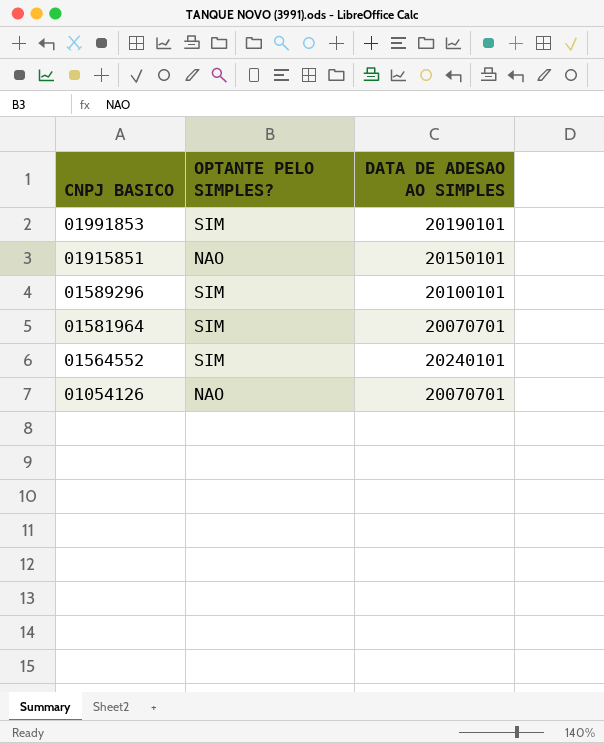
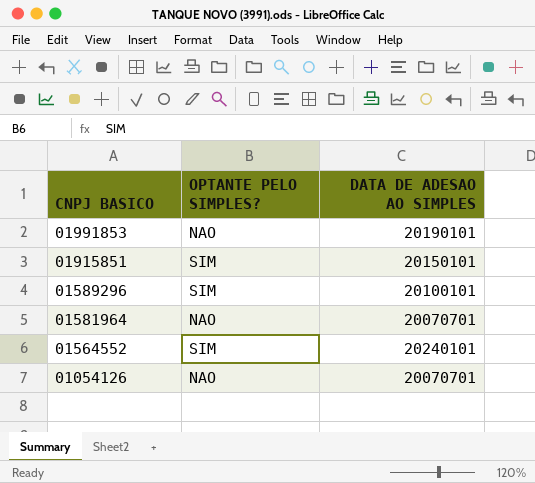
01991853 | OPTANTE PELO SIMPLES?: SIM -> NAO
01915851 | OPTANTE PELO SIMPLES?: NAO -> SIM
01581964 | OPTANTE PELO SIMPLES?: SIM -> NAO

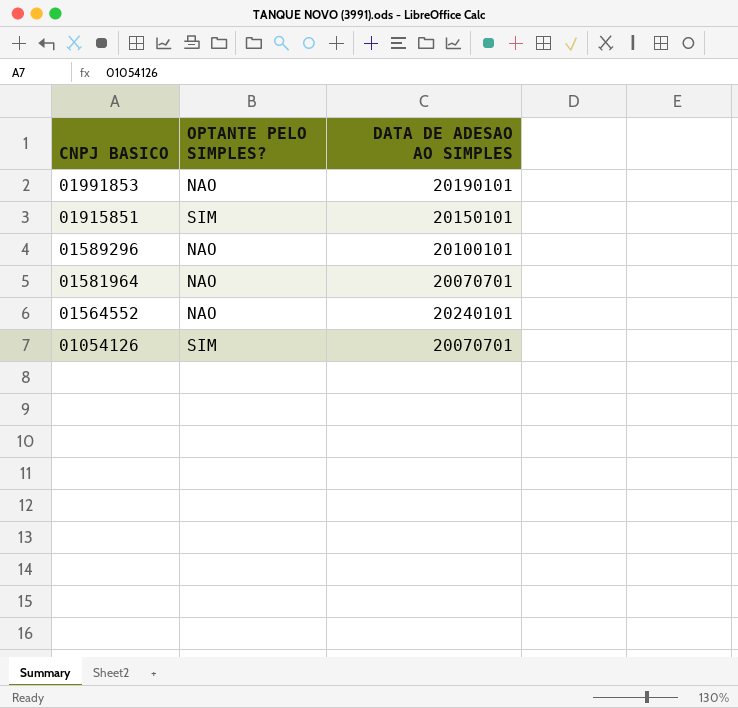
01589296 | OPTANTE PELO SIMPLES?: SIM -> NAO
01564552 | OPTANTE PELO SIMPLES?: SIM -> NAO
01054126 | OPTANTE PELO SIMPLES?: NAO -> SIM

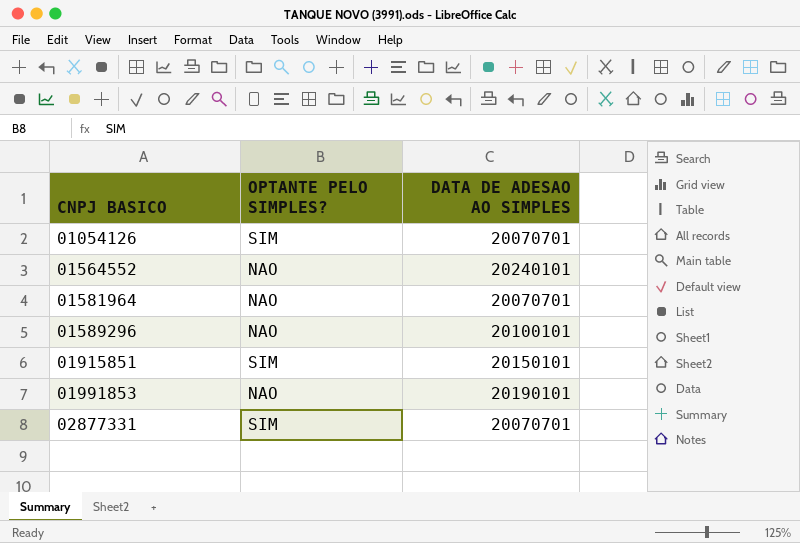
row order: CNPJ BASICO descending -> CNPJ BASICO ascending
row 02877331: none -> SIM | 20070701

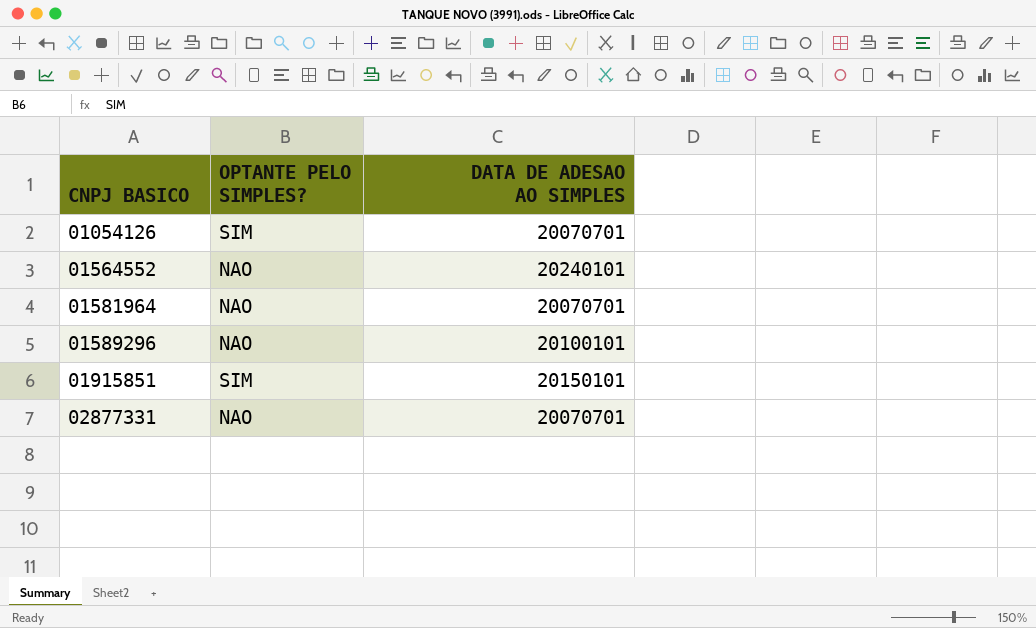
row 01991853: NAO | 20190101 -> none
02877331 | OPTANTE PELO SIMPLES?: SIM -> NAO

